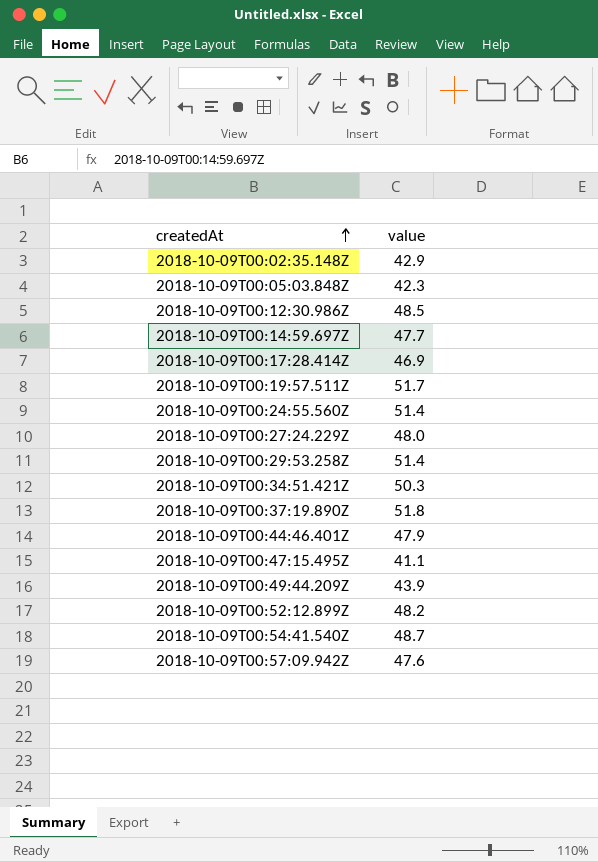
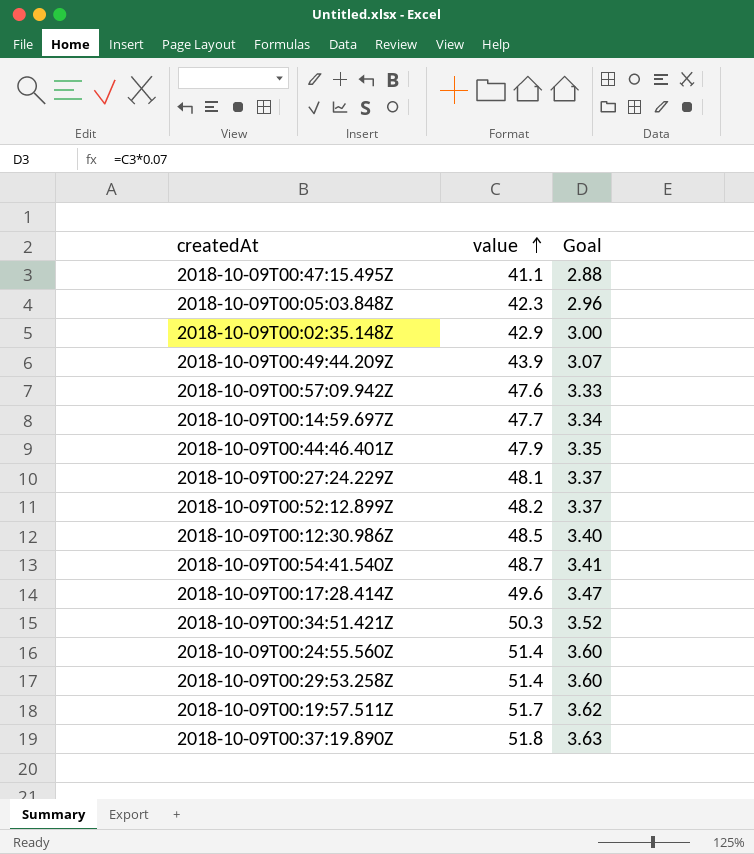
row order: createdAt ascending -> value ascending
column Goal | formula: none -> [value] * 0.07
2018-10-09T00:27:24.229Z | value: 48.0 -> 48.1
2018-10-09T00:17:28.414Z | value: 46.9 -> 49.6

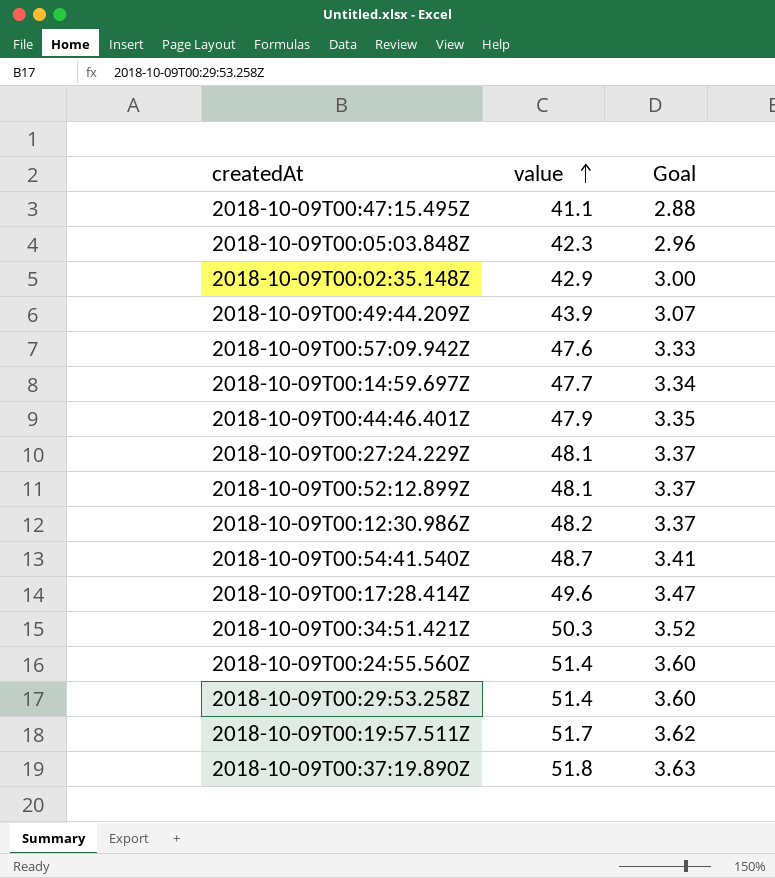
2018-10-09T00:52:12.899Z | value: 48.2 -> 48.1
2018-10-09T00:12:30.986Z | value: 48.5 -> 48.2
2018-10-09T00:12:30.986Z | Goal: 3.40 -> 3.37

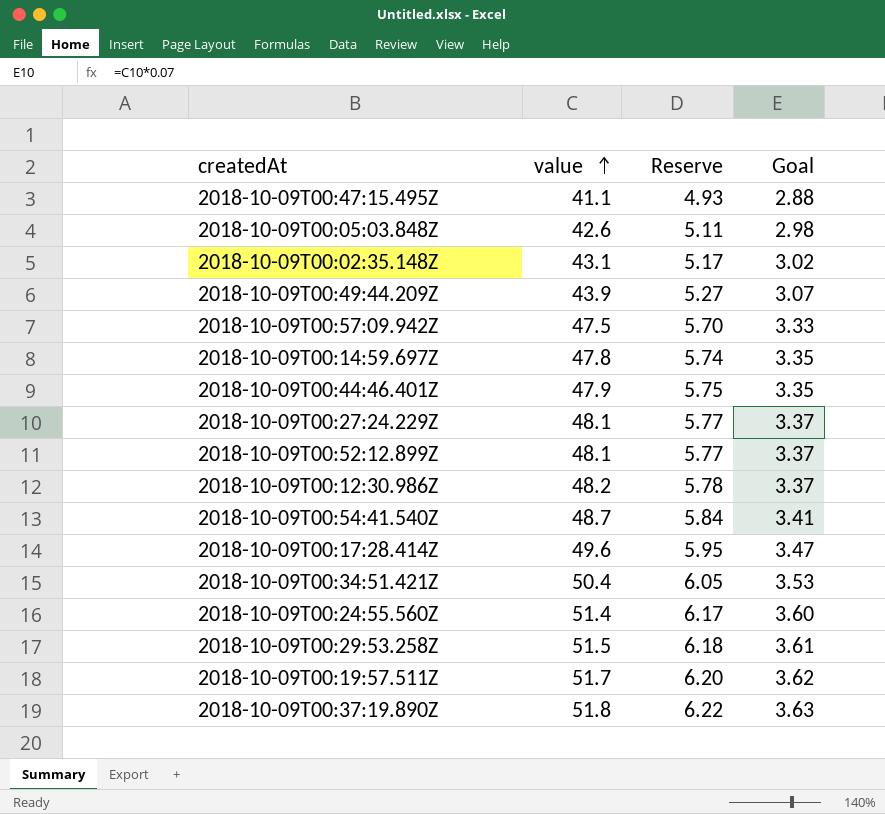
column Reserve | formula: none -> [value] * 0.12
2018-10-09T00:05:03.848Z | value: 42.3 -> 42.6
2018-10-09T00:05:03.848Z | Goal: 2.96 -> 2.98
2018-10-09T00:02:35.148Z | value: 42.9 -> 43.1
2018-10-09T00:02:35.148Z | Goal: 3.00 -> 3.02
2018-10-09T00:57:09.942Z | value: 47.6 -> 47.5
2018-10-09T00:14:59.697Z | value: 47.7 -> 47.8
2018-10-09T00:14:59.697Z | Goal: 3.34 -> 3.35
2018-10-09T00:34:51.421Z | value: 50.3 -> 50.4
2018-10-09T00:34:51.421Z | Goal: 3.52 -> 3.53
2018-10-09T00:29:53.258Z | value: 51.4 -> 51.5
2018-10-09T00:29:53.258Z | Goal: 3.60 -> 3.61

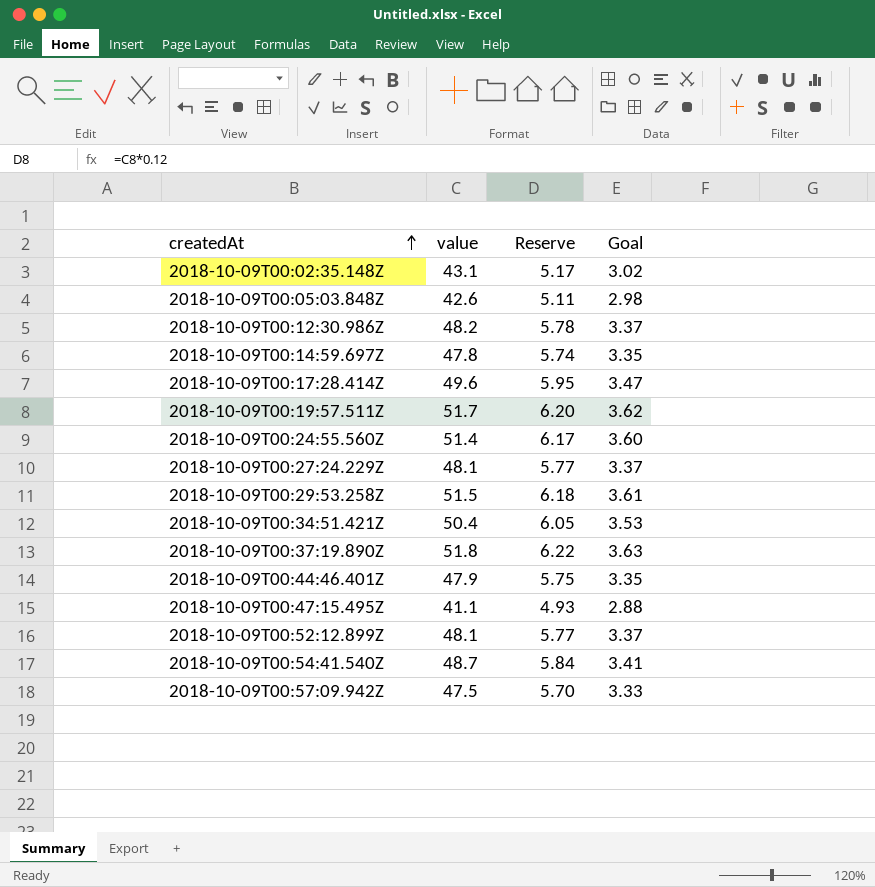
row order: value ascending -> createdAt ascending
row 2018-10-09T00:49:44.209Z: 43.9 | 5.27 | 3.07 -> none

